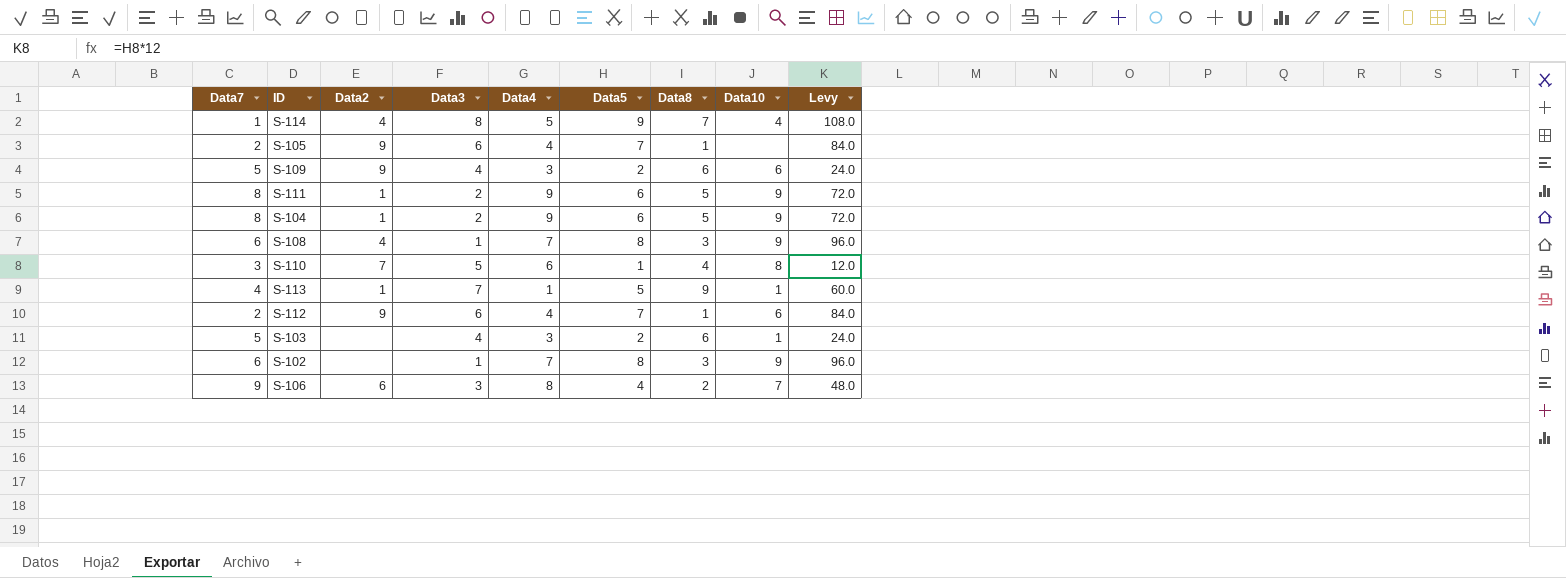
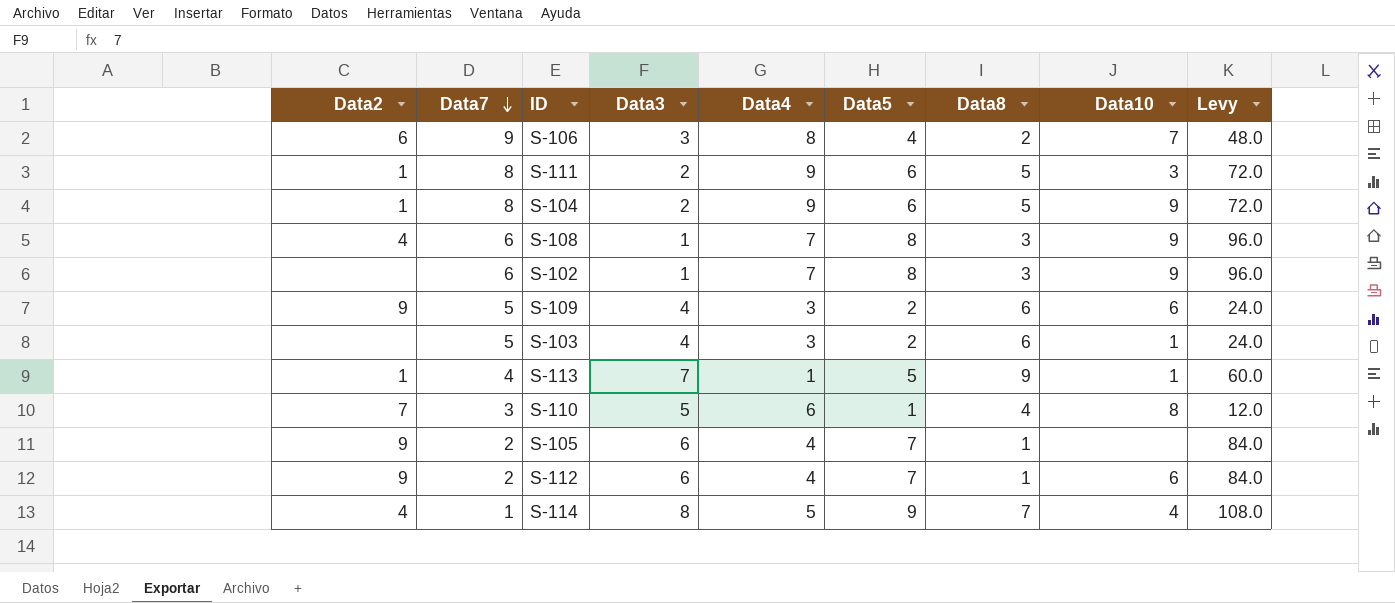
row order: none -> Data7 descending
column Data2 | position: 3 -> 1
S-111 | Data10: 9 -> 3

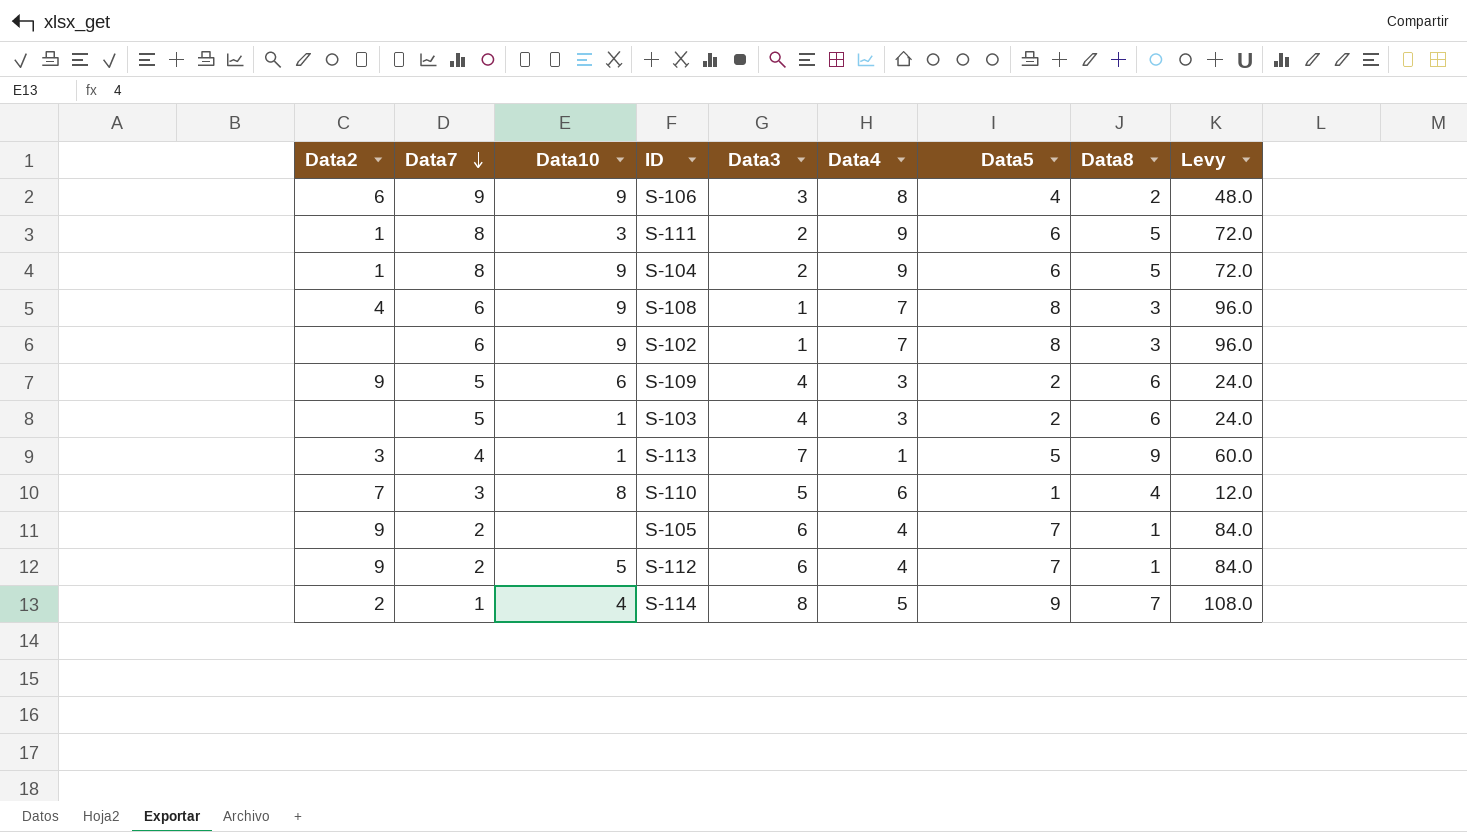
column Data10 | position: 8 -> 3
S-106 | Data10: 7 -> 9
S-113 | Data2: 1 -> 3
S-112 | Data10: 6 -> 5
S-114 | Data2: 4 -> 2

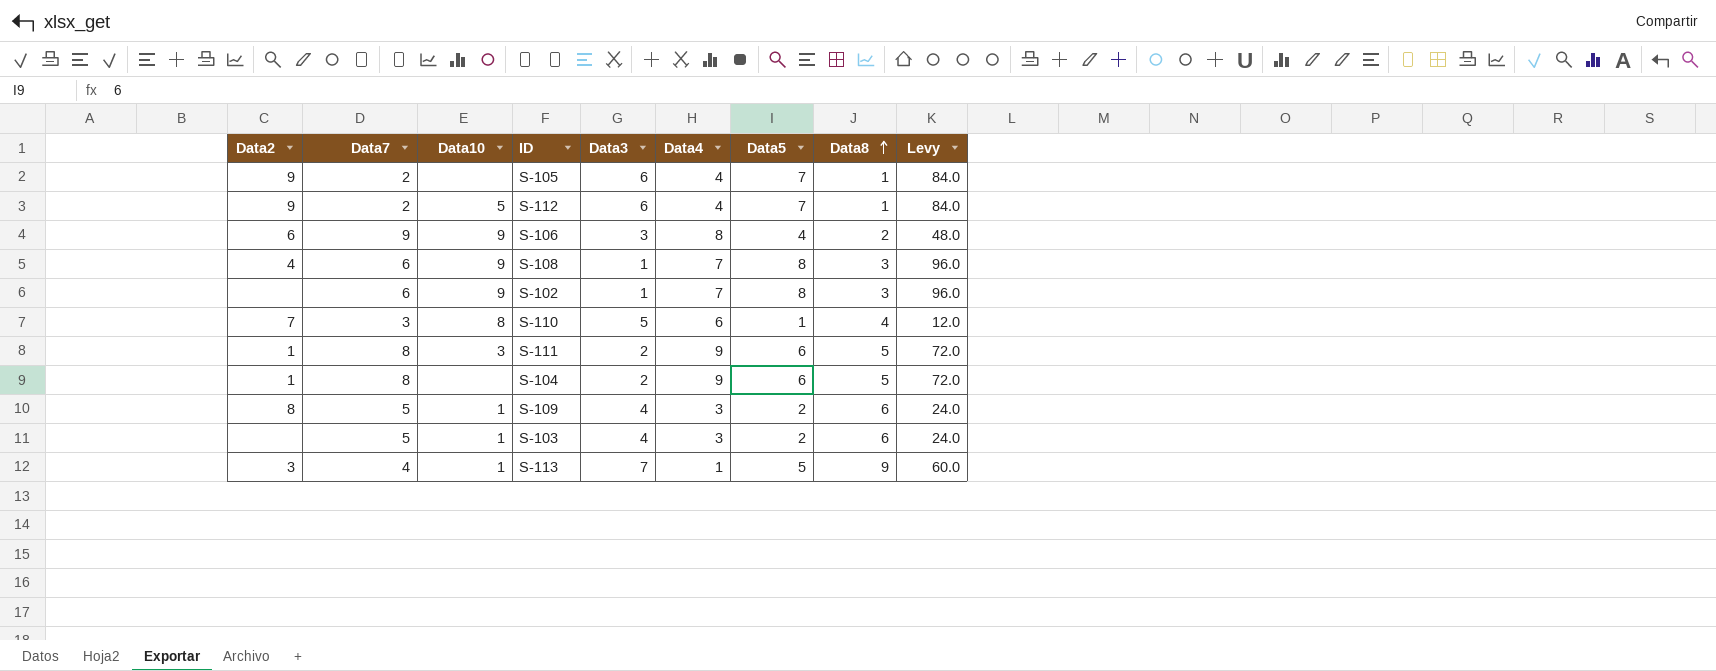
row order: Data7 descending -> Data8 ascending
row S-114: 2 | 1 | 4 | 8 | 5 | 9 | 7 | 108.0 -> none
S-104 | Data10: 9 -> none
S-109 | Data2: 9 -> 8
S-109 | Data10: 6 -> 1

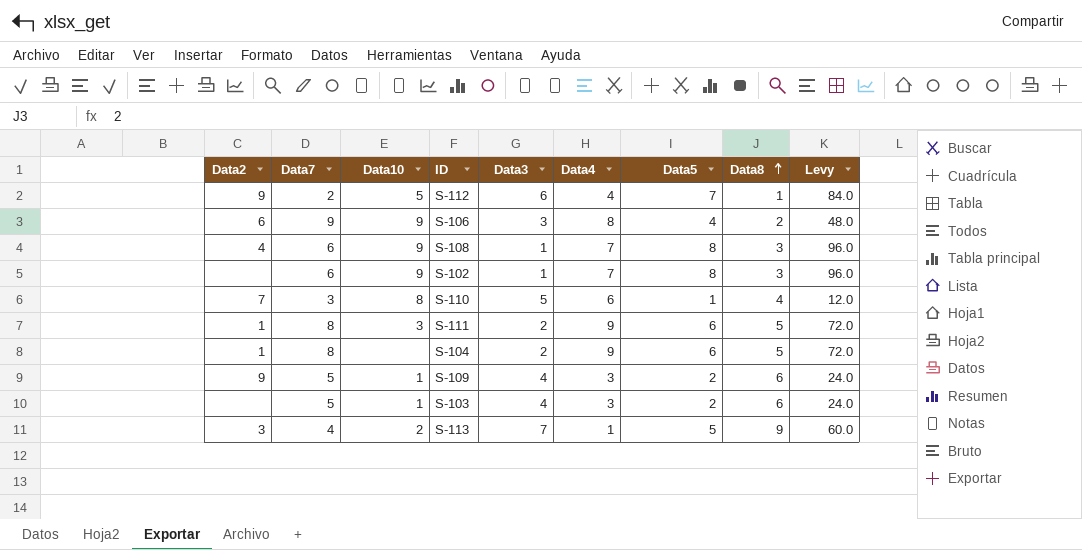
row S-105: 9 | 2 | none | 6 | 4 | 7 | 1 | 84.0 -> none
S-109 | Data2: 8 -> 9
S-113 | Data10: 1 -> 2

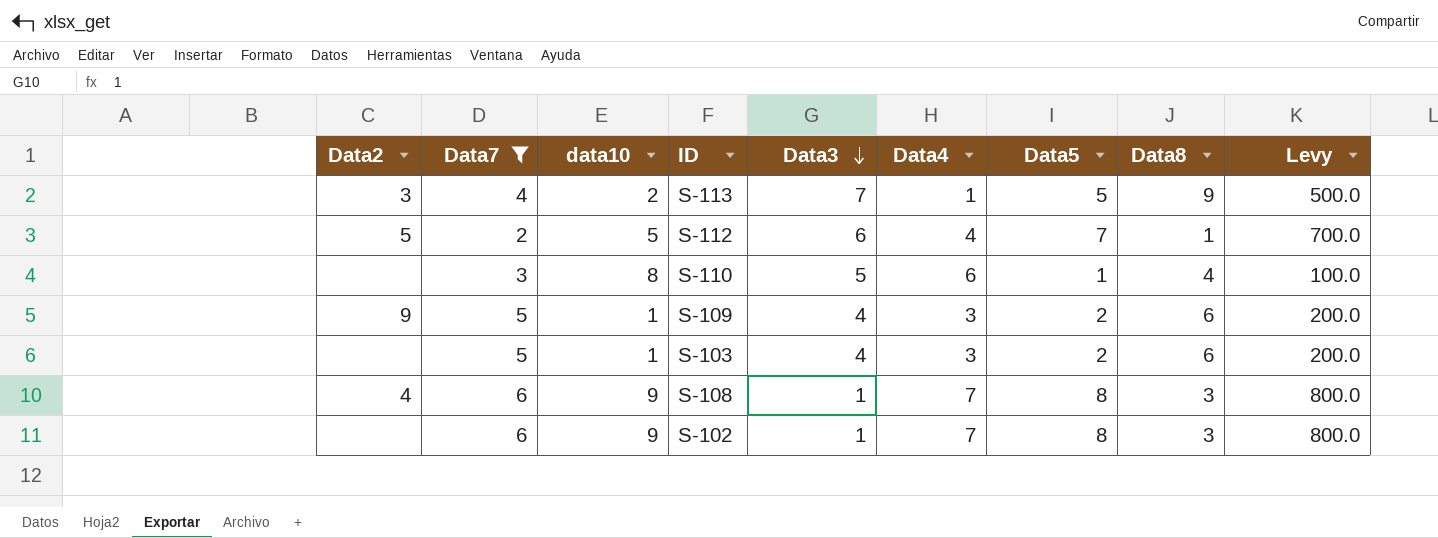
filter: none -> Data7 <= 6
row order: Data8 ascending -> Data3 descending
column name: Data10 -> data10
column Levy | formula: [Data5] * 12 -> [Data5] * 100
S-112 | Data2: 9 -> 5
S-110 | Data2: 7 -> none

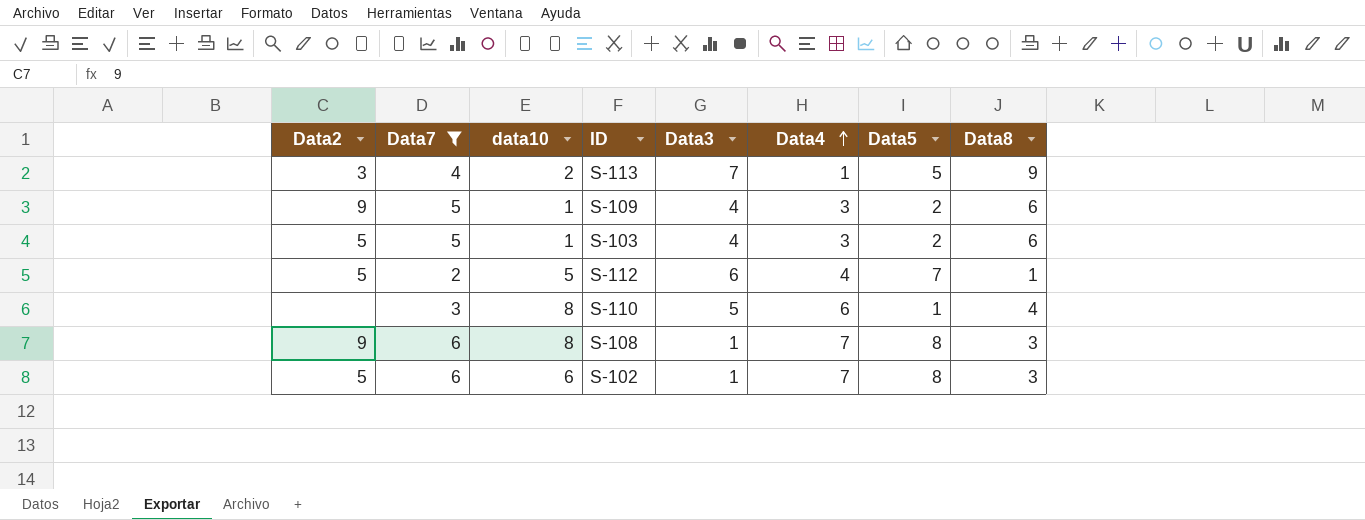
row order: Data3 descending -> Data4 ascending
column Levy | formula: [Data5] * 100 -> none
S-103 | Data2: none -> 5
S-108 | Data2: 4 -> 9
S-108 | data10: 9 -> 8
S-102 | Data2: none -> 5
S-102 | data10: 9 -> 6

